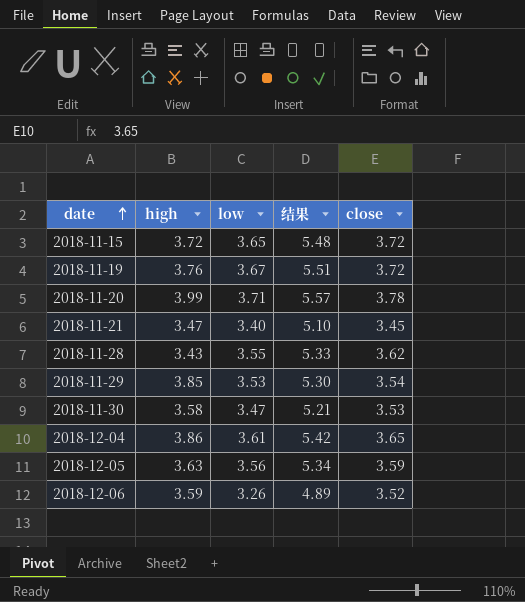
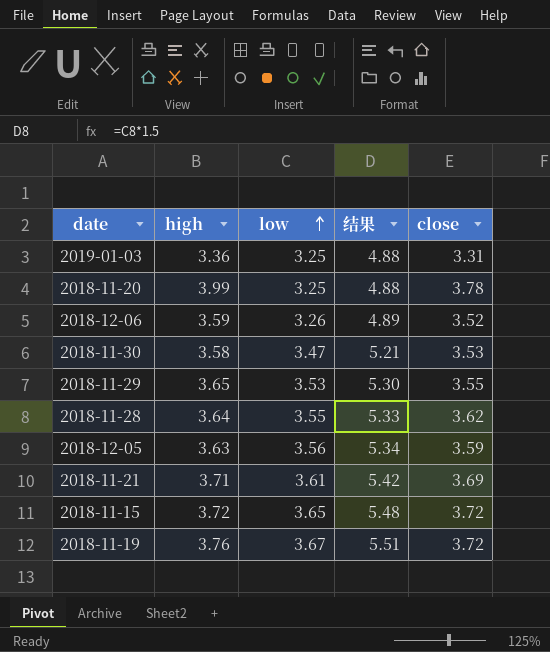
row order: date ascending -> low ascending
row 2018-12-04: 3.86 | 3.61 | 5.42 | 3.65 -> none
row 2019-01-03: none -> 3.36 | 3.25 | 4.88 | 3.31
2018-11-20 | low: 3.71 -> 3.25
2018-11-20 | 结果: 5.57 -> 4.88
2018-11-29 | high: 3.85 -> 3.65
2018-11-29 | close: 3.54 -> 3.55
2018-11-28 | high: 3.43 -> 3.64
2018-11-21 | high: 3.47 -> 3.71
2018-11-21 | low: 3.40 -> 3.61
2018-11-21 | 结果: 5.10 -> 5.42
2018-11-21 | close: 3.45 -> 3.69

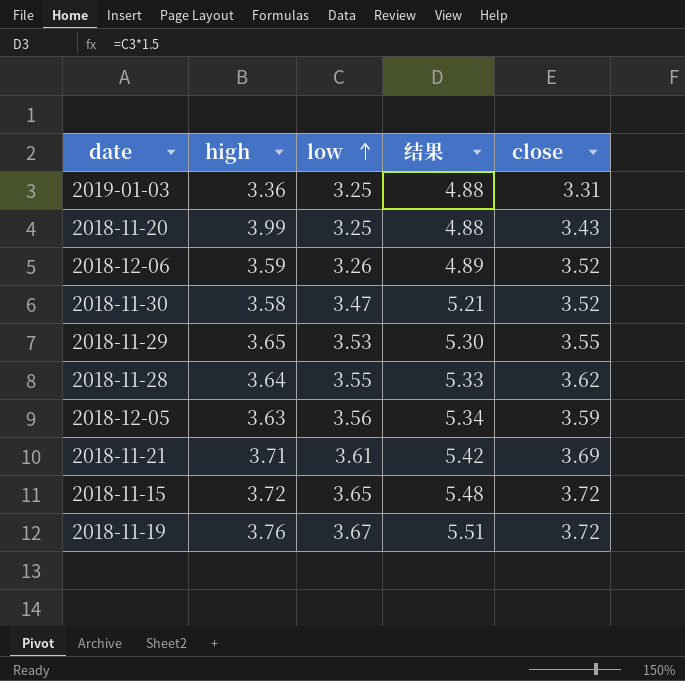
2018-11-20 | close: 3.78 -> 3.43
2018-11-30 | close: 3.53 -> 3.52

